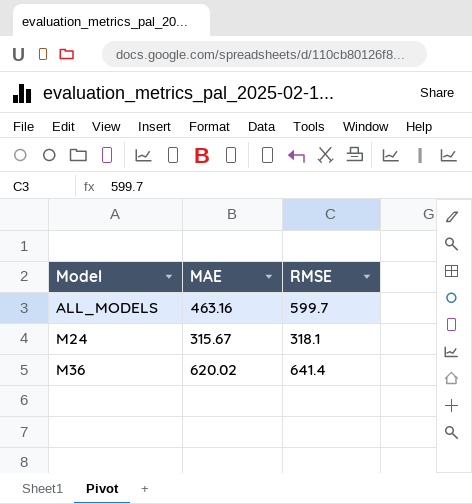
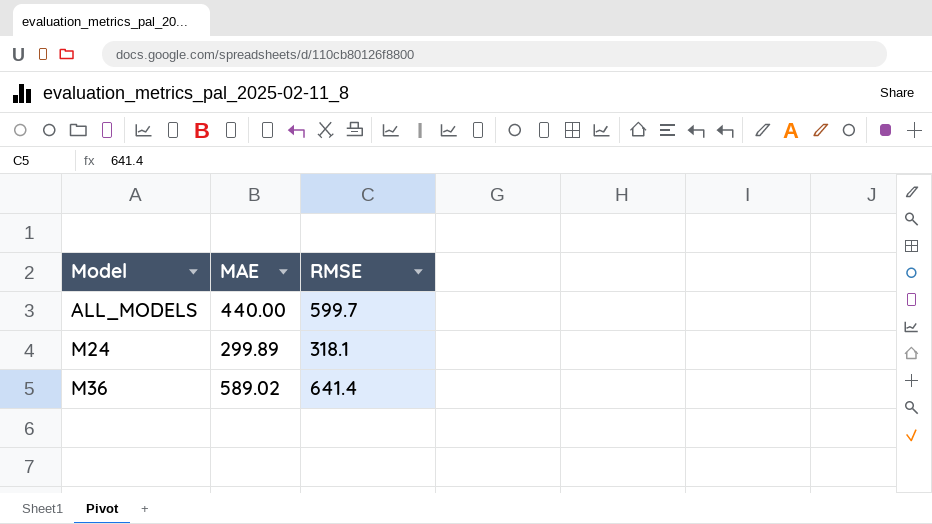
ALL_MODELS | MAE: 463.16 -> 440.00
M24 | MAE: 315.67 -> 299.89
M36 | MAE: 620.02 -> 589.02

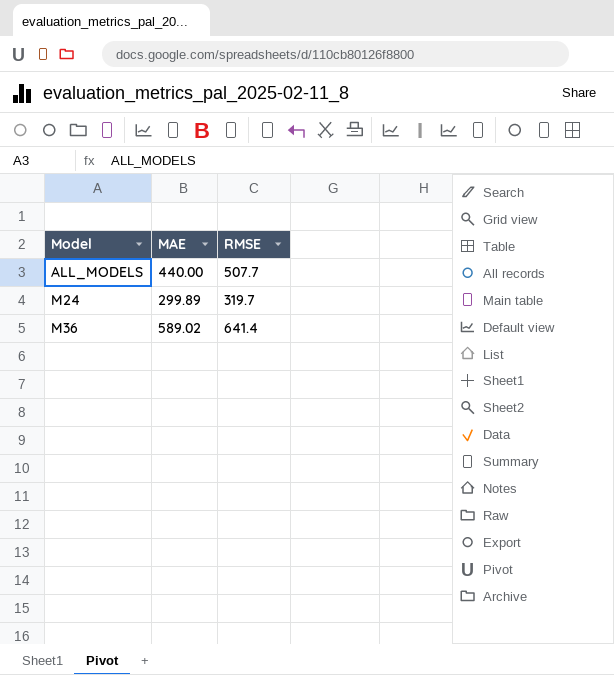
ALL_MODELS | RMSE: 599.7 -> 507.7
M24 | RMSE: 318.1 -> 319.7

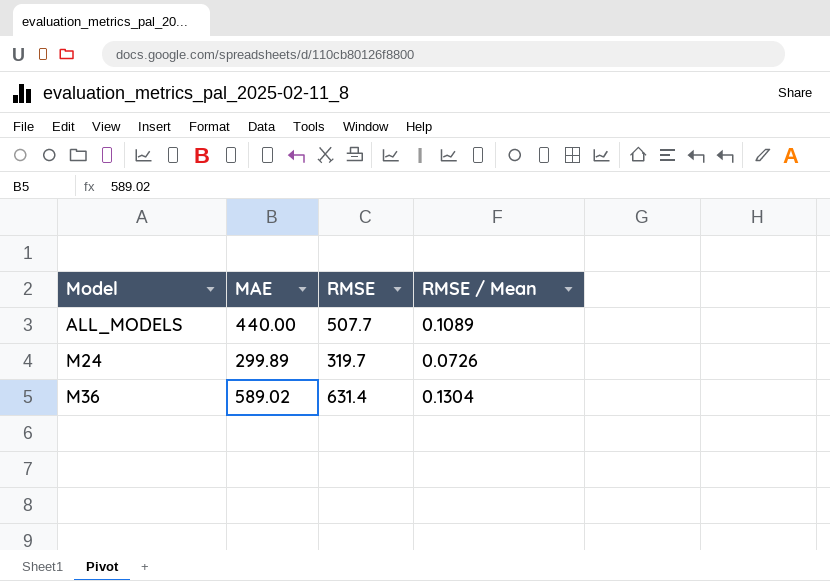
column RMSE / Mean | position: none -> 4
M36 | RMSE: 641.4 -> 631.4

